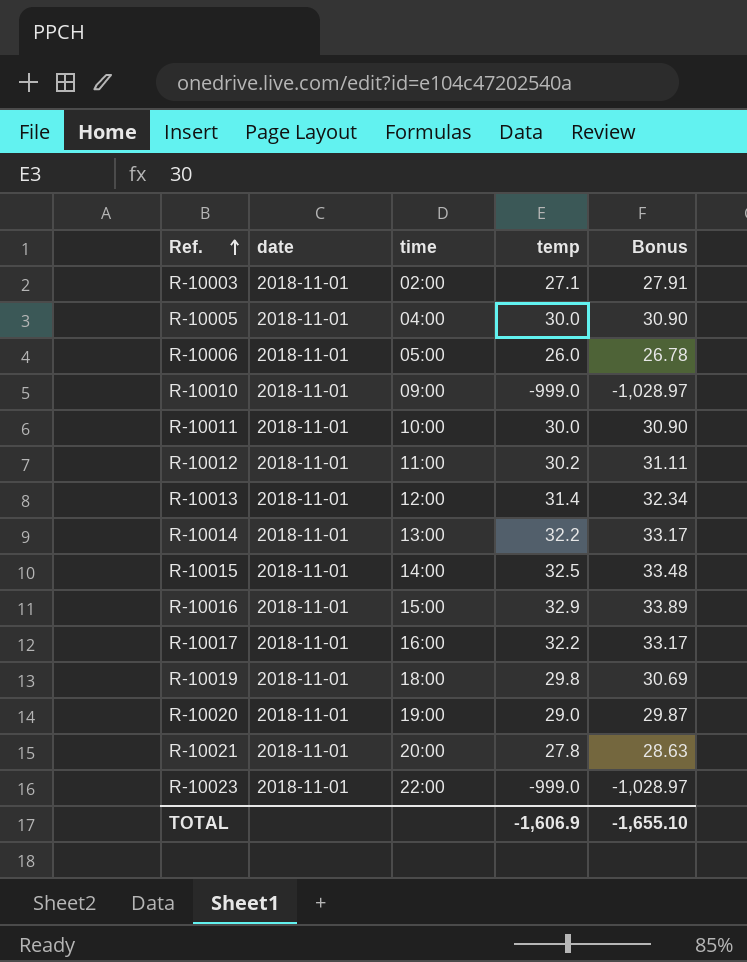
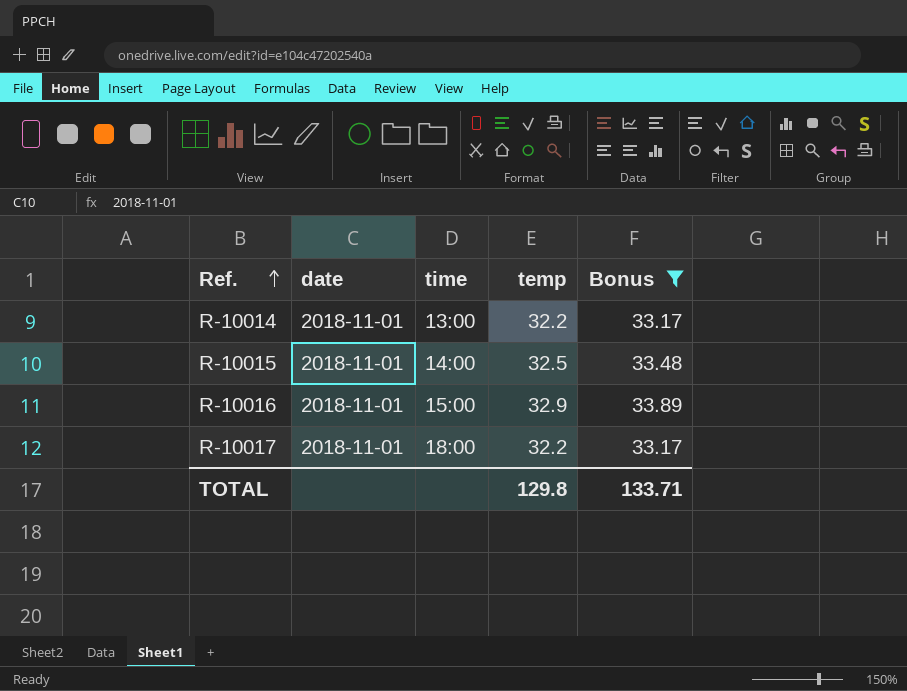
filter: none -> Bonus >= 33.17
R-10017 | time: 16:00 -> 18:00
TOTAL | temp: -1,606.9 -> 129.8
TOTAL | Bonus: -1,655.10 -> 133.71

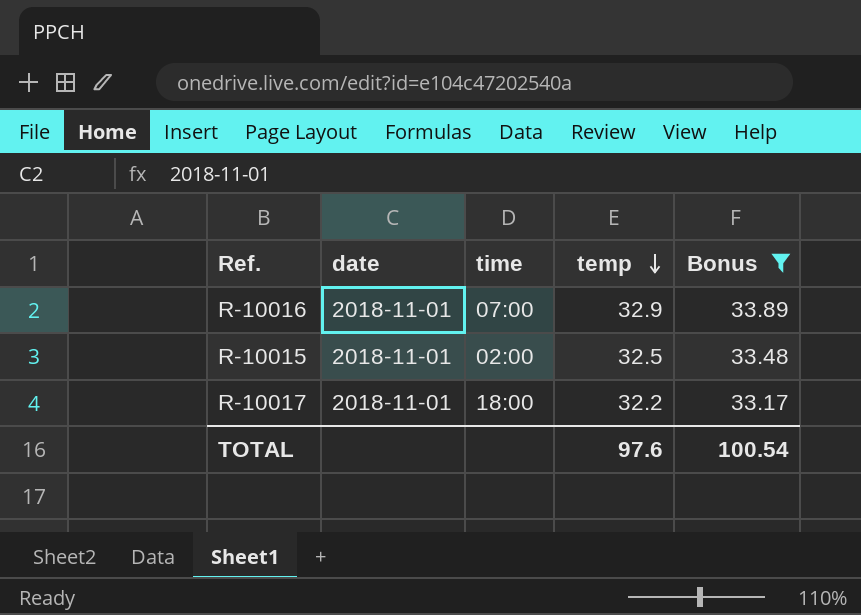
row order: Ref. ascending -> temp descending
row R-10014: 2018-11-01 | 13:00 | 32.2 | 33.17 -> none
R-10016 | time: 15:00 -> 07:00
R-10015 | time: 14:00 -> 02:00
TOTAL | temp: 129.8 -> 97.6
TOTAL | Bonus: 133.71 -> 100.54

